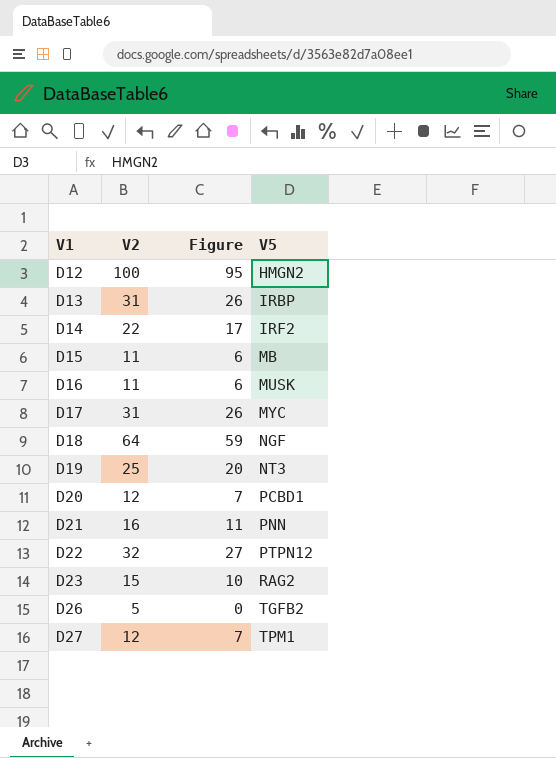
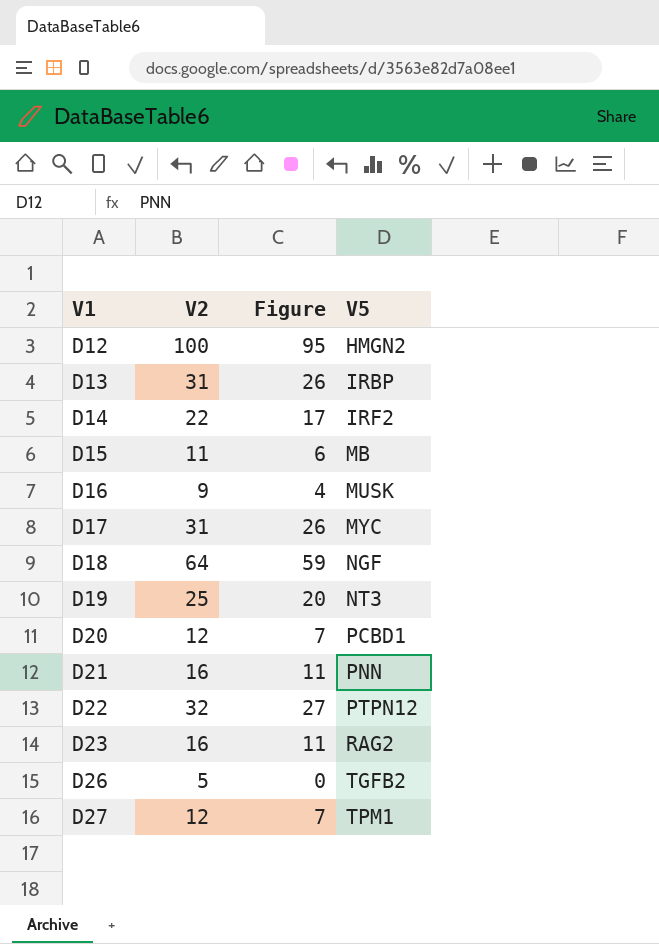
D16 | V2: 11 -> 9
D16 | Figure: 6 -> 4
D23 | V2: 15 -> 16
D23 | Figure: 10 -> 11

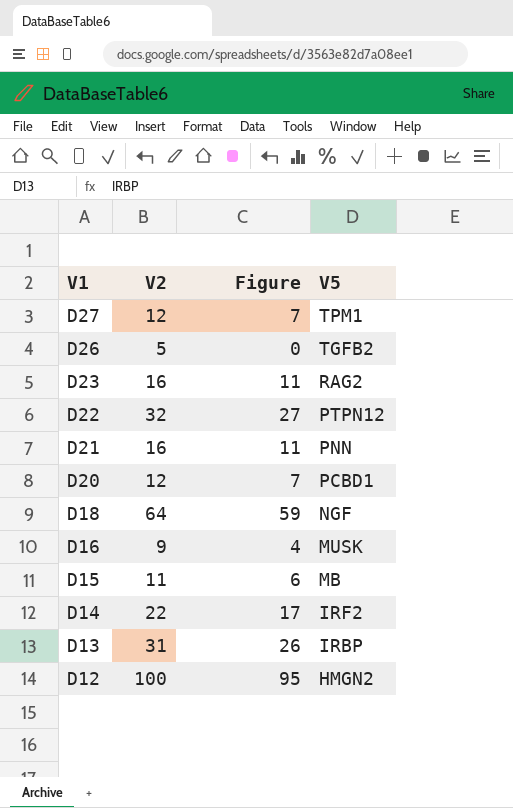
row order: V1 ascending -> V1 descending
row D17: 31 | 26 | MYC -> none
row D19: 25 | 20 | NT3 -> none

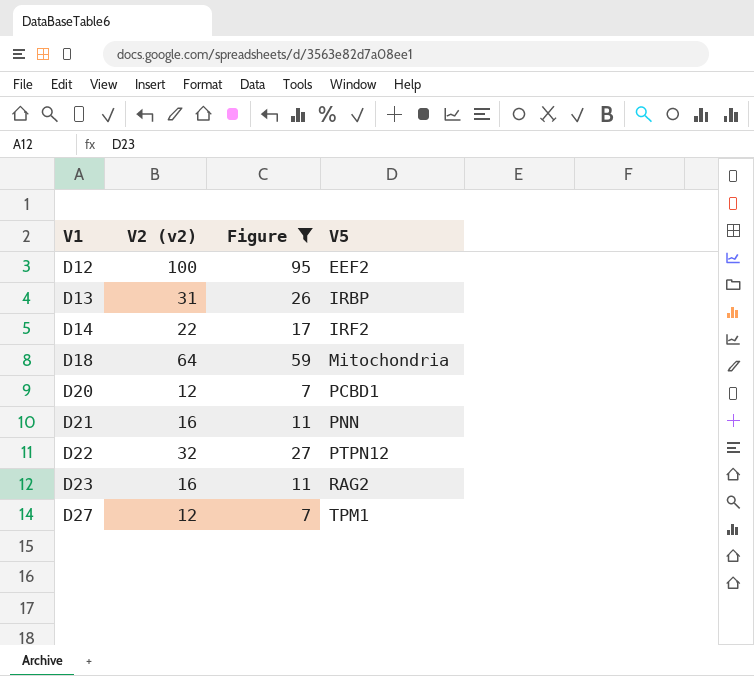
filter: none -> Figure >= 7
row order: V1 descending -> V1 ascending
column name: V2 -> V2 (v2)
D12 | V5: HMGN2 -> EEF2
D18 | V5: NGF -> Mitochondria

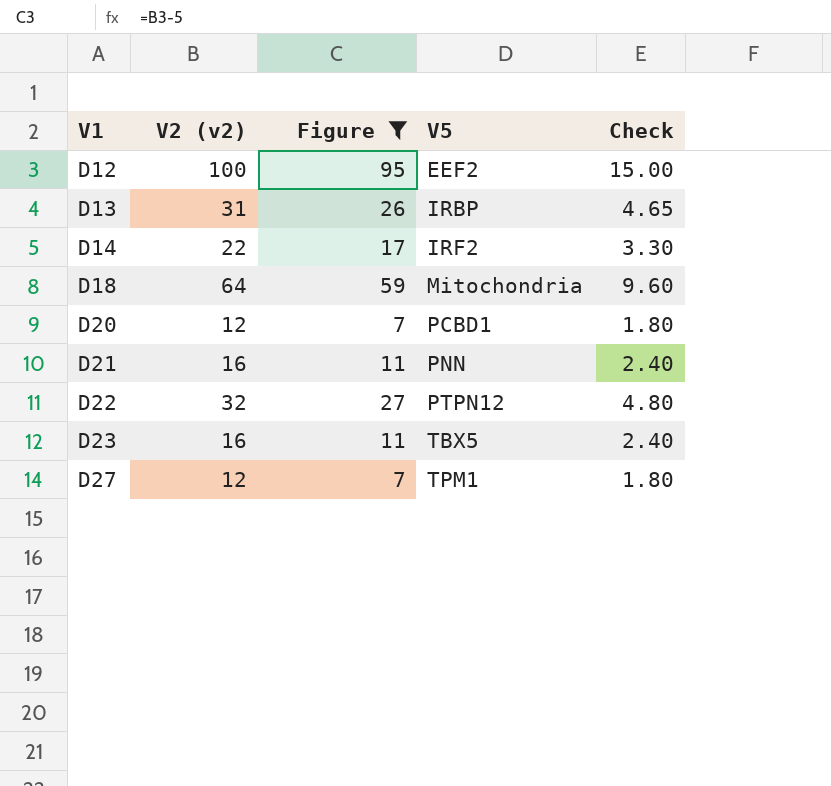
column Check | formula: none -> [V2 (v2)] * 0.15
D23 | V5: RAG2 -> TBX5

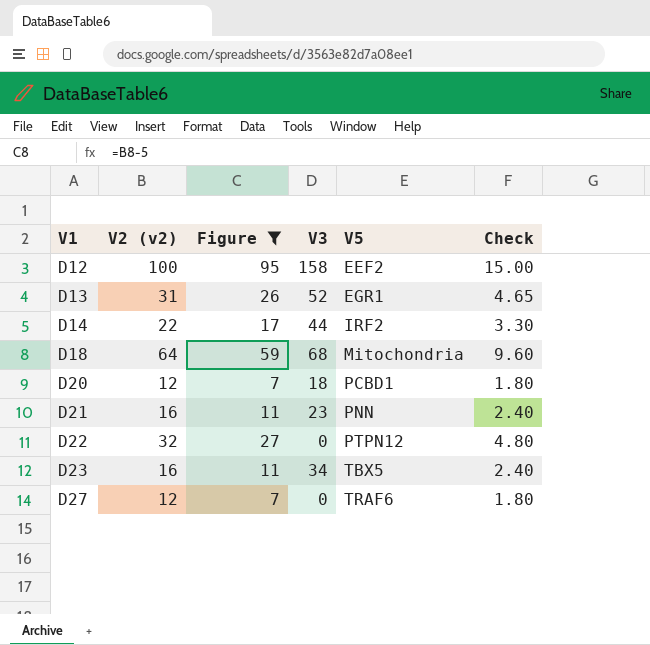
column V3 | position: none -> 4
D13 | V5: IRBP -> EGR1
D27 | V5: TPM1 -> TRAF6

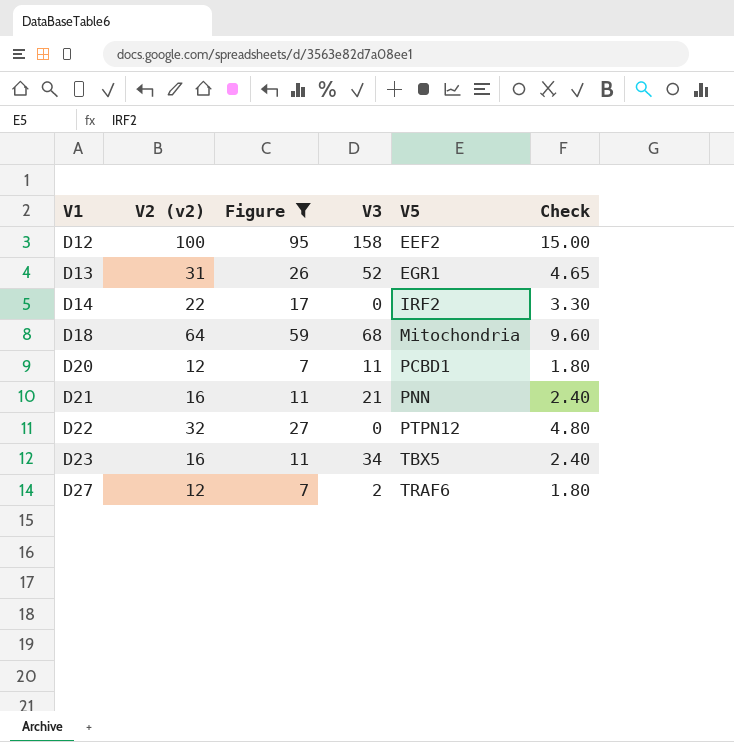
D14 | V3: 44 -> 0
D20 | V3: 18 -> 11
D21 | V3: 23 -> 21
D27 | V3: 0 -> 2

